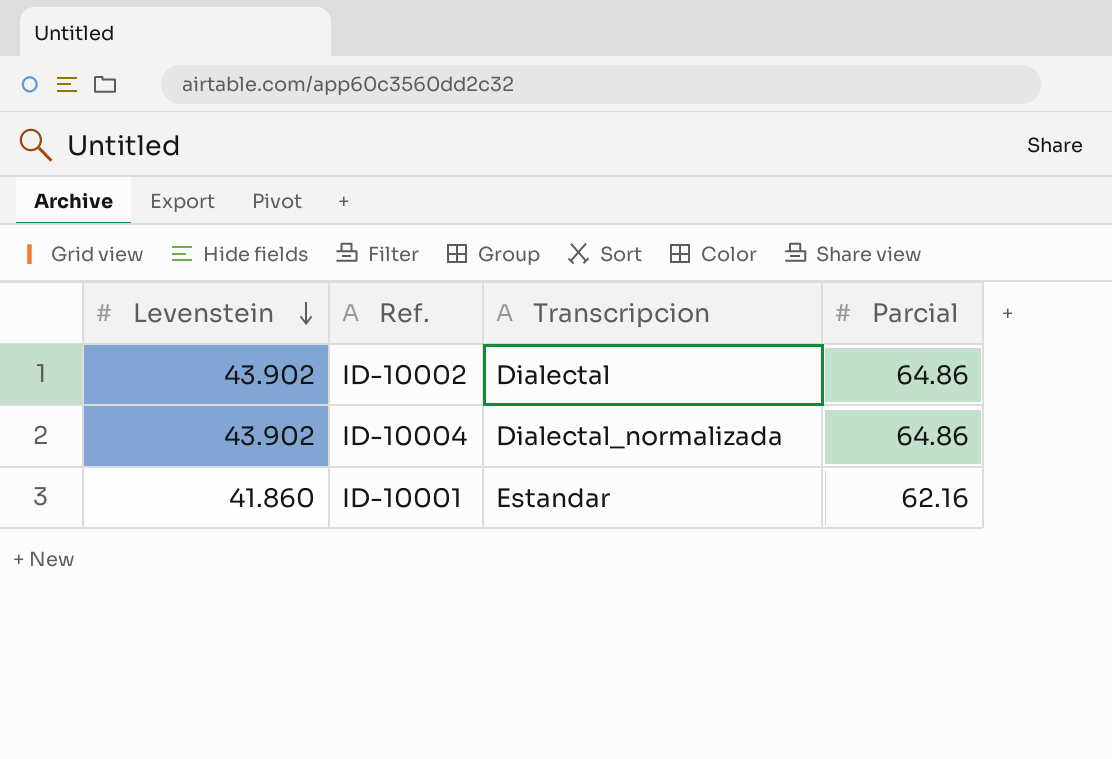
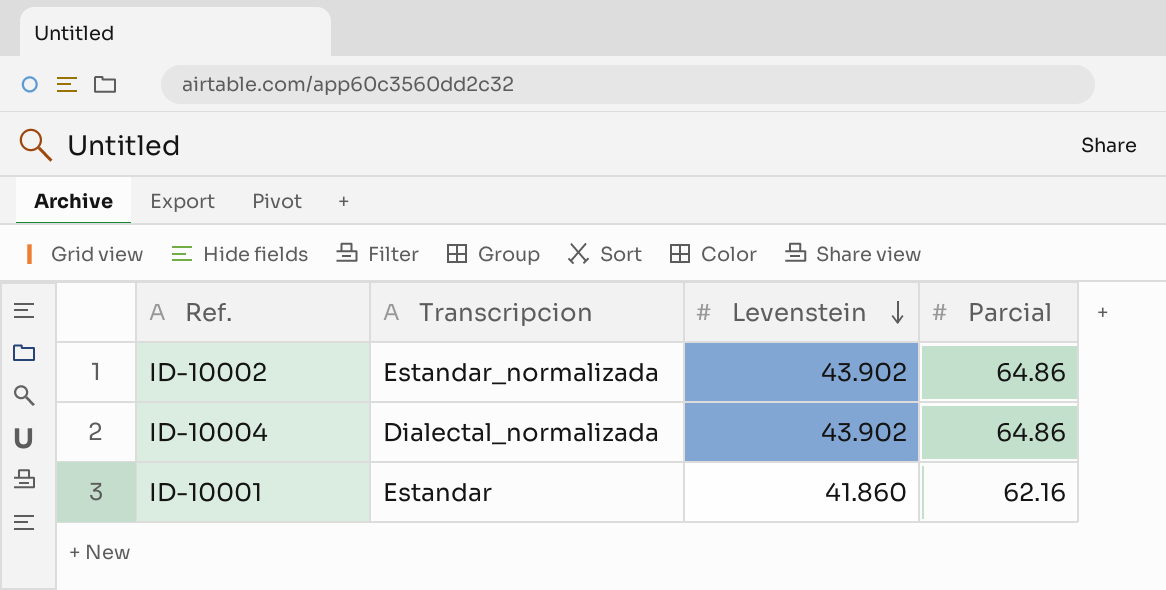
column Levenstein | position: 1 -> 3
ID-10002 | Transcripcion: Dialectal -> Estandar_normalizada

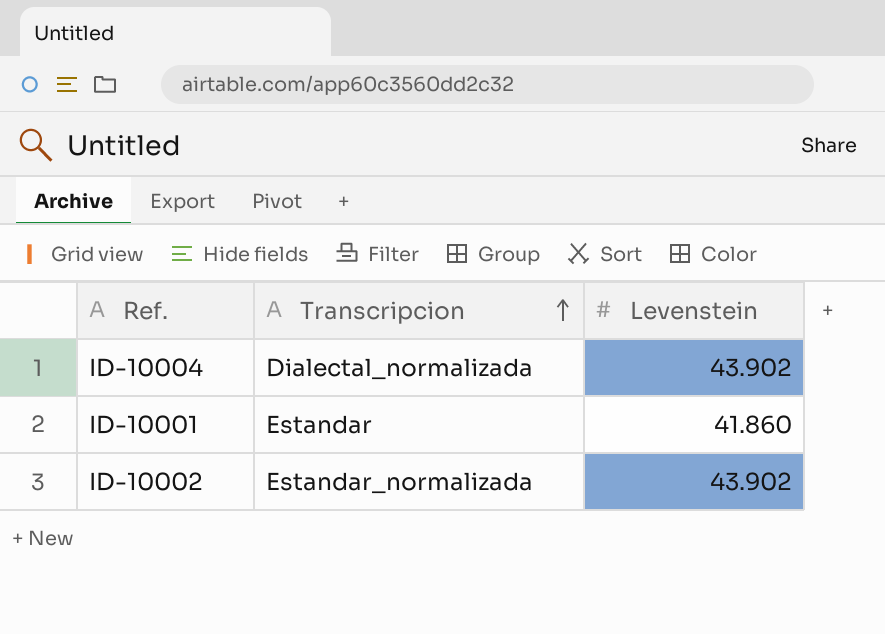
row order: Levenstein descending -> Transcripcion ascending
column Parcial | position: 4 -> none

